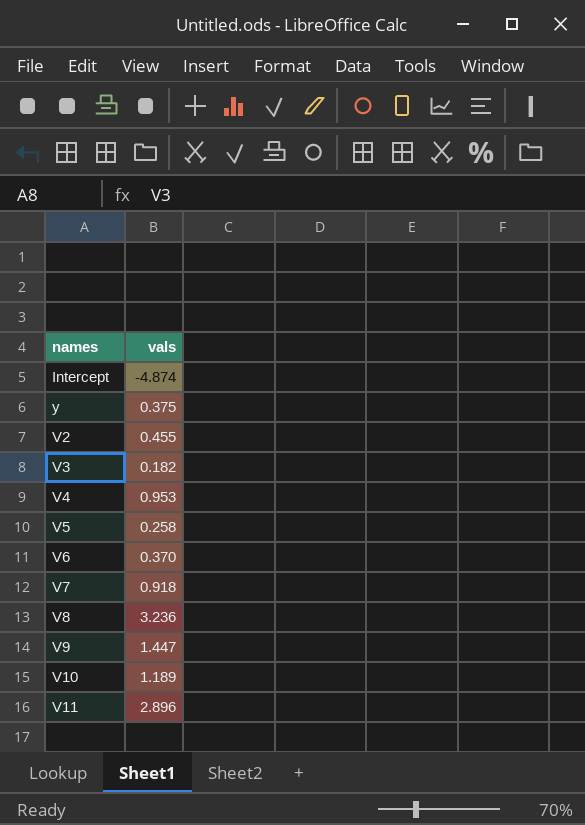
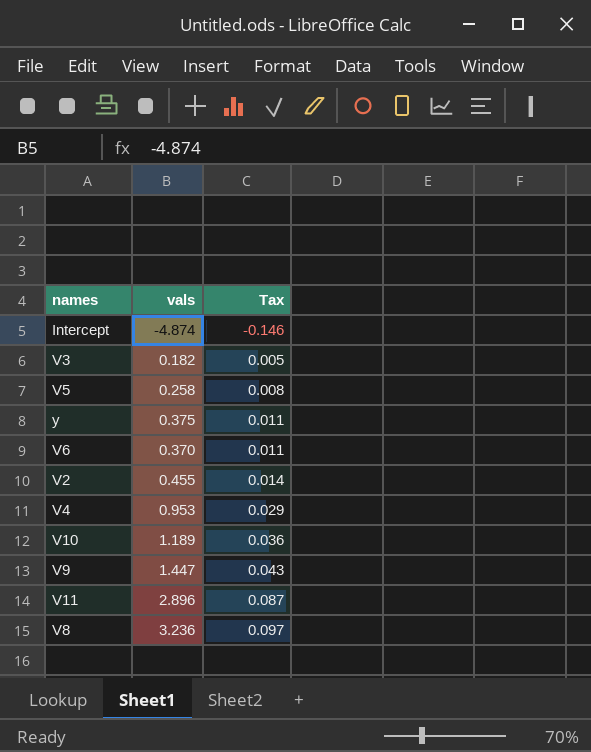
row order: none -> Tax ascending
column Tax | formula: none -> [vals] * 0.03
row V7: 0.918 -> none

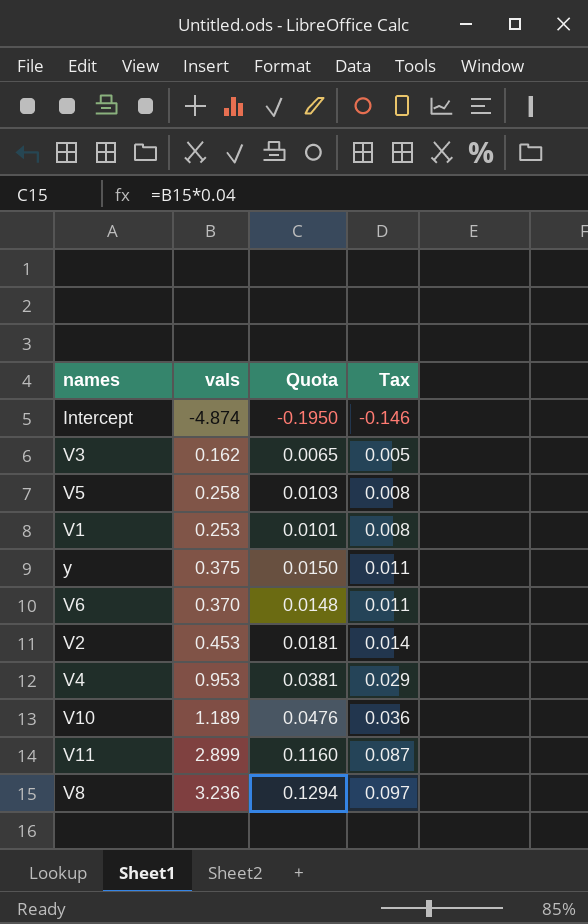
column Quota | formula: none -> [vals] * 0.04
row V9: 1.447 | 0.043 -> none
V3 | vals: 0.182 -> 0.162
row V1: none -> 0.253 | 0.0101 | 0.008
V2 | vals: 0.455 -> 0.453
V11 | vals: 2.896 -> 2.899

